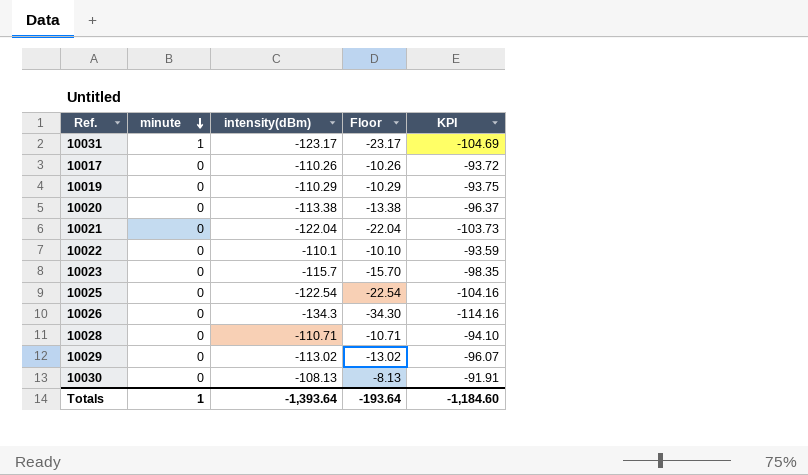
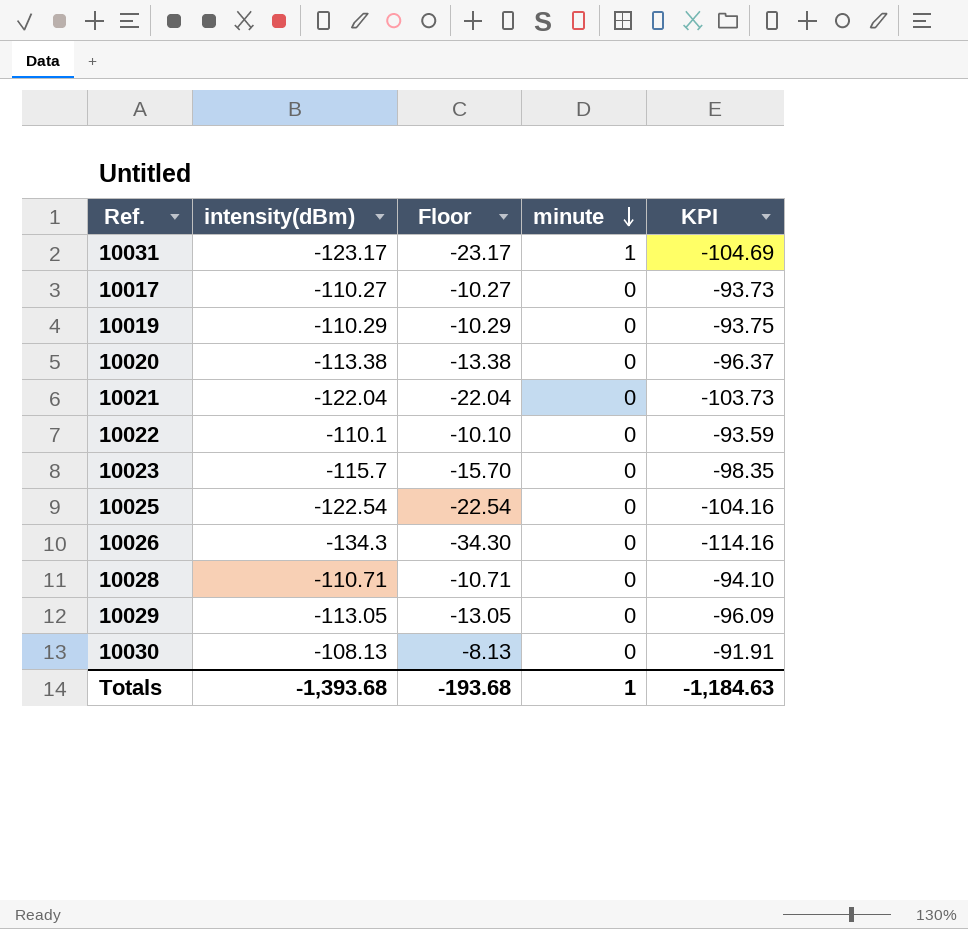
column minute | position: 2 -> 4
10017 | intensity(dBm): -110.26 -> -110.27
10017 | Floor: -10.26 -> -10.27
10017 | KPI: -93.72 -> -93.73
10029 | intensity(dBm): -113.02 -> -113.05
10029 | Floor: -13.02 -> -13.05
10029 | KPI: -96.07 -> -96.09
Totals | intensity(dBm): -1,393.64 -> -1,393.68
Totals | Floor: -193.64 -> -193.68
Totals | KPI: -1,184.60 -> -1,184.63

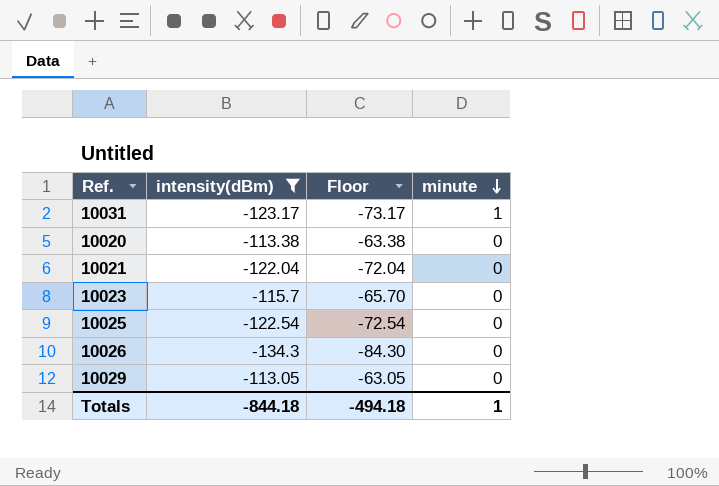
filter: none -> intensity(dBm) <= -113.05
column KPI | formula: [intensity(dBm)] * 0.85 -> none
column Floor | formula: [intensity(dBm)] + 100 -> [intensity(dBm)] + 50
Totals | intensity(dBm): -1,393.68 -> -844.18
Totals | Floor: -193.68 -> -494.18

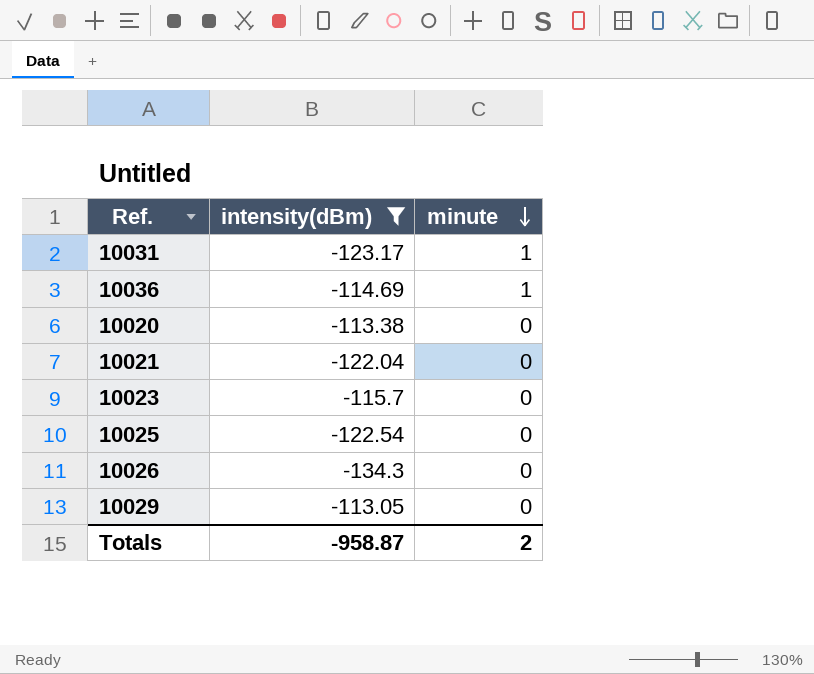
column Floor | formula: [intensity(dBm)] + 50 -> none
row 10036: none -> -114.69 | 1
Totals | intensity(dBm): -844.18 -> -958.87
Totals | minute: 1 -> 2

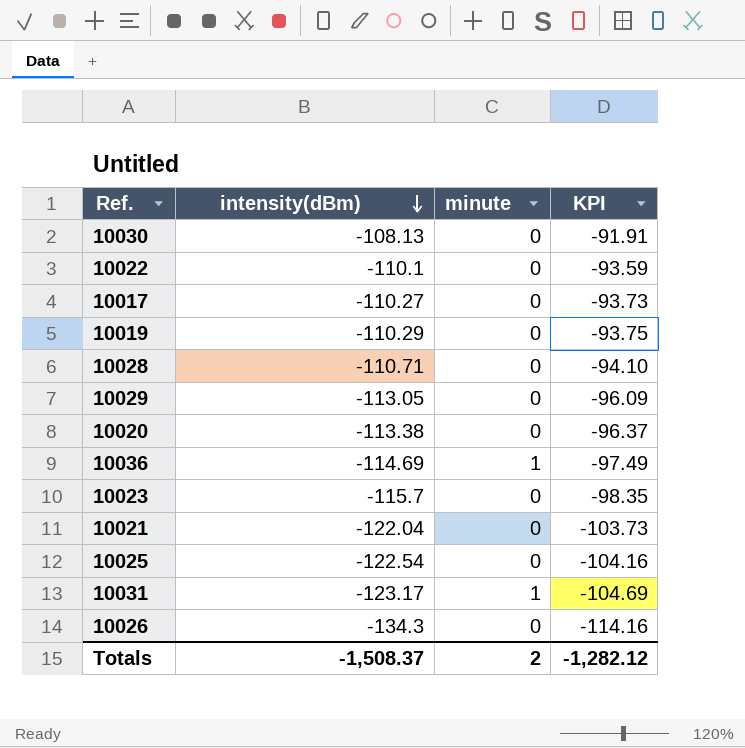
filter: intensity(dBm) <= -113.05 -> none
row order: minute descending -> intensity(dBm) descending
column KPI | formula: none -> [intensity(dBm)] * 0.85
Totals | intensity(dBm): -958.87 -> -1,508.37

